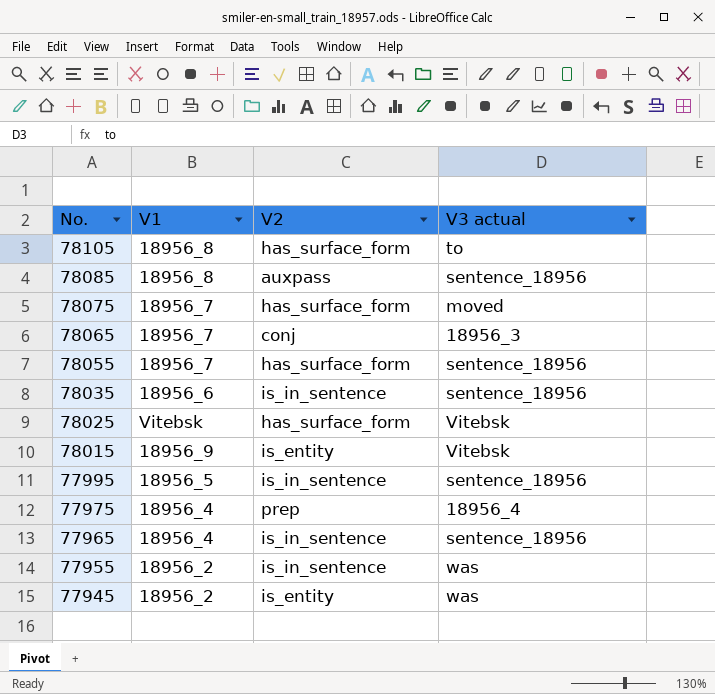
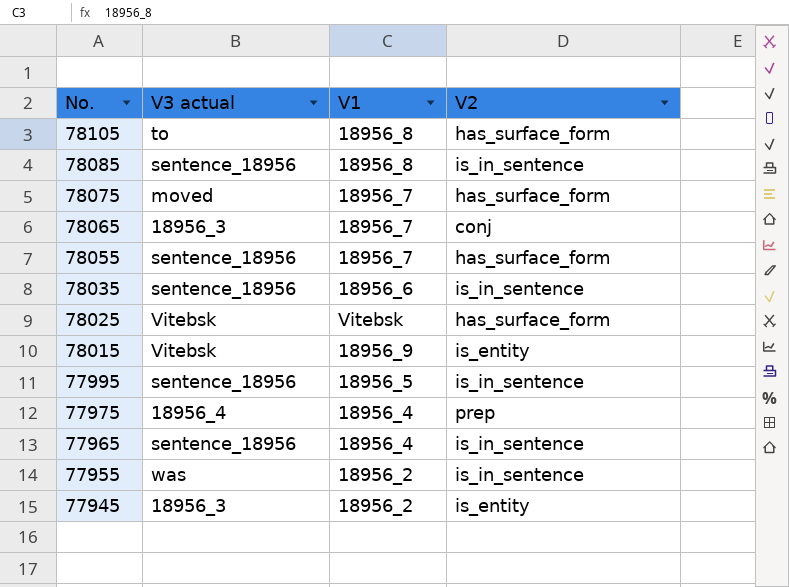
column V3 actual | position: 4 -> 2
78085 | V2: auxpass -> is_in_sentence
77945 | V3 actual: was -> 18956_3

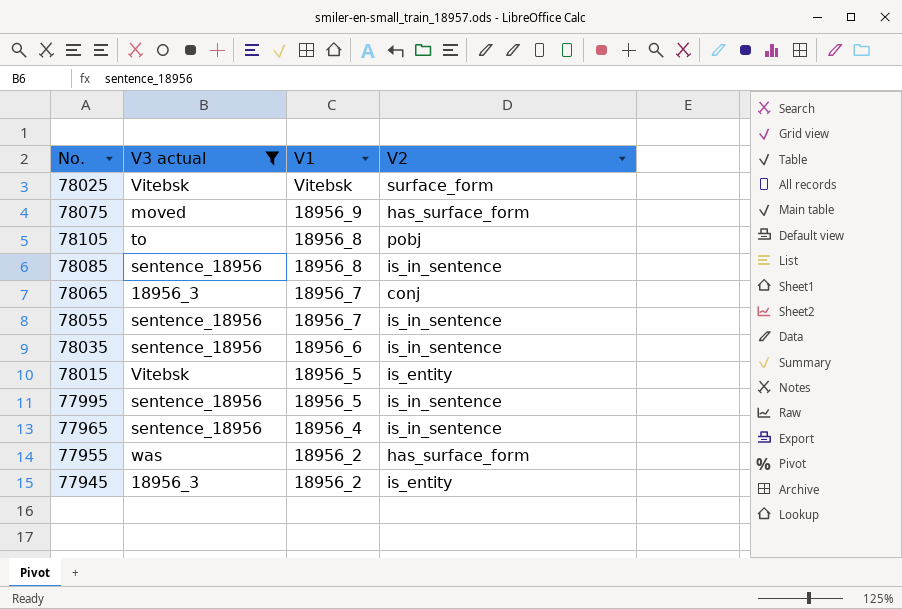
filter: none -> V3 actual != 18956_4
row order: No. descending -> V1 descending
78025 | V2: has_surface_form -> surface_form
78075 | V1: 18956_7 -> 18956_9
78105 | V2: has_surface_form -> pobj
78055 | V2: has_surface_form -> is_in_sentence
78015 | V1: 18956_9 -> 18956_5
77955 | V2: is_in_sentence -> has_surface_form

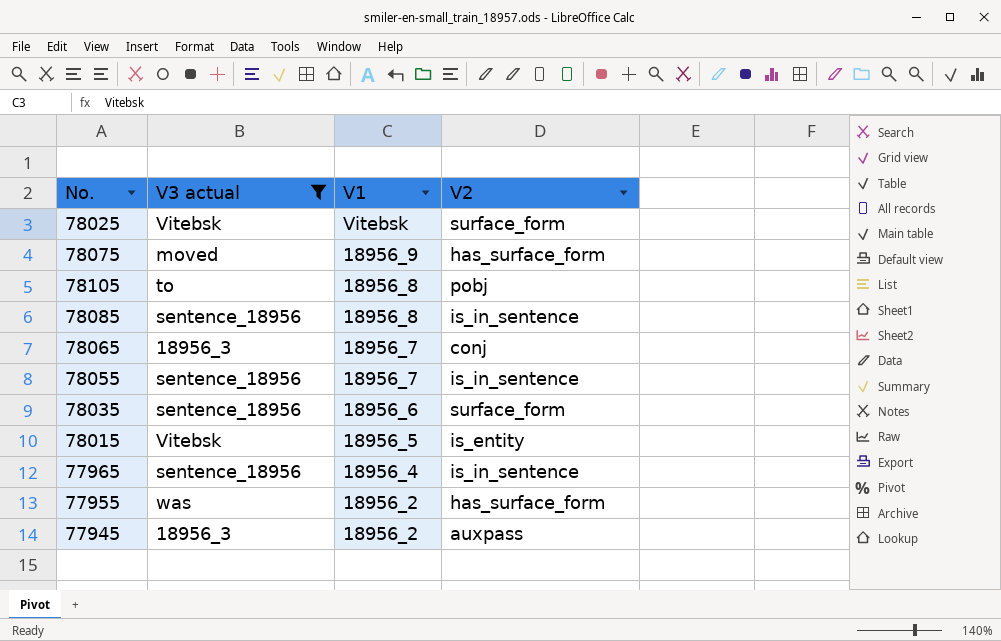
row 77995: sentence_18956 | 18956_5 | is_in_sentence -> none
78035 | V2: is_in_sentence -> surface_form
77945 | V2: is_entity -> auxpass

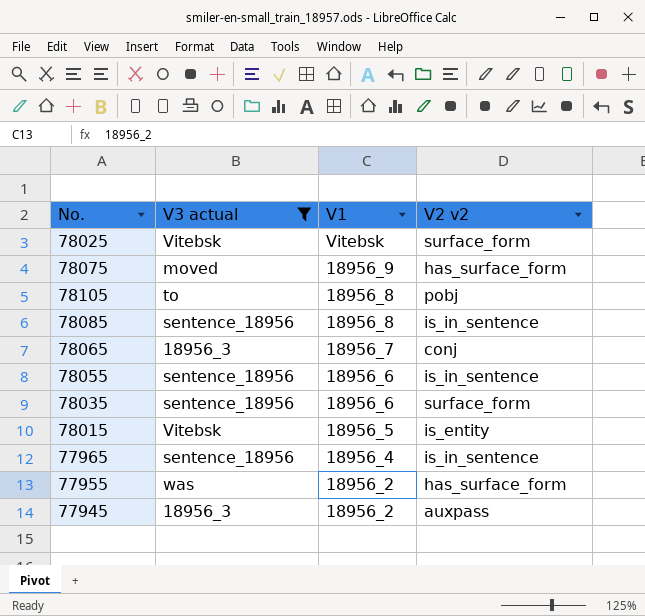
column name: V2 -> V2 v2
78055 | V1: 18956_7 -> 18956_6

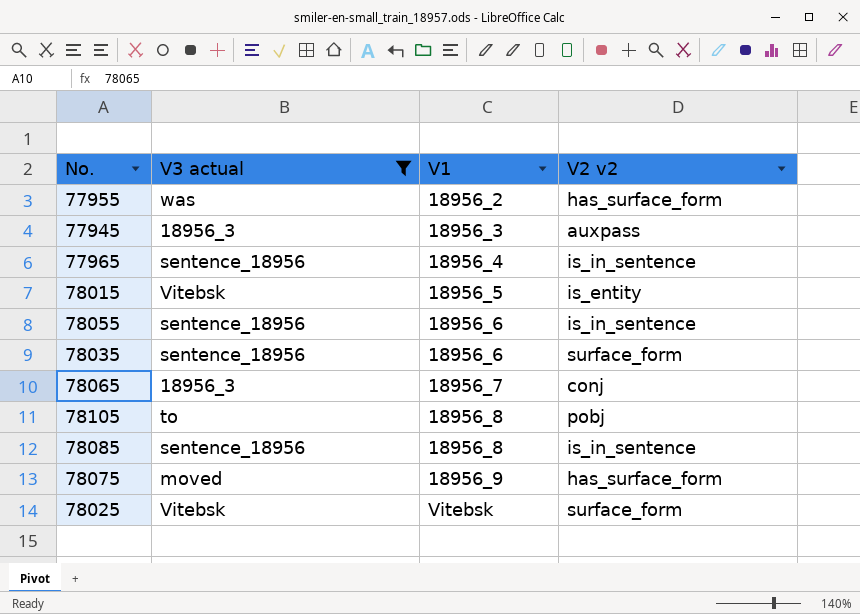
row order: V1 descending -> V1 ascending
77945 | V1: 18956_2 -> 18956_3

